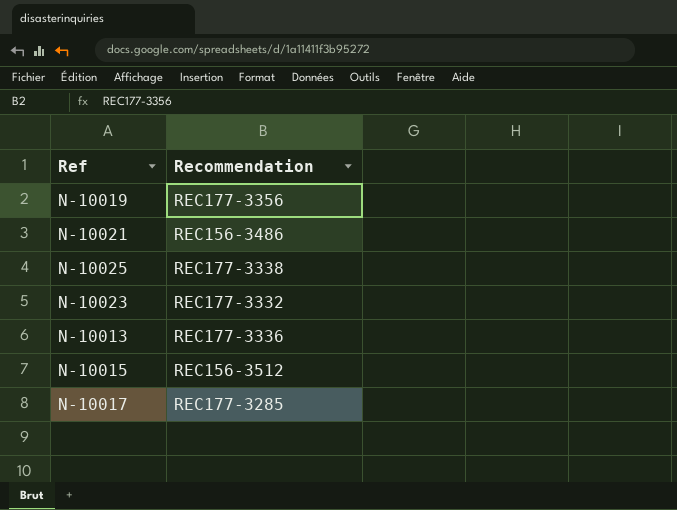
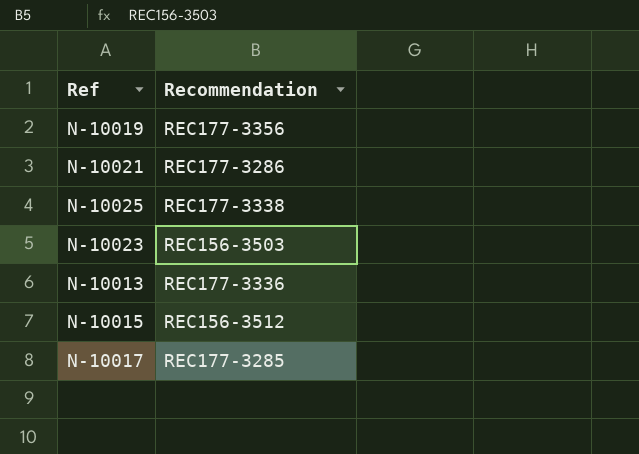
N-10021 | Recommendation: REC156-3486 -> REC177-3286
N-10023 | Recommendation: REC177-3332 -> REC156-3503

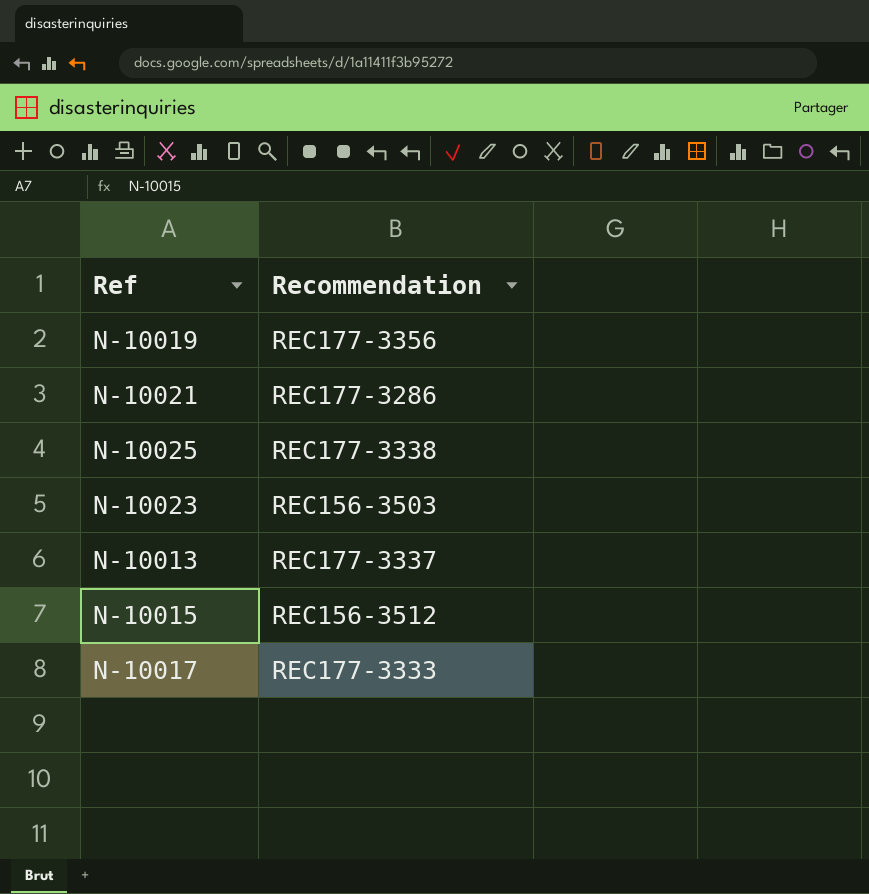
N-10013 | Recommendation: REC177-3336 -> REC177-3337
N-10017 | Recommendation: REC177-3285 -> REC177-3333

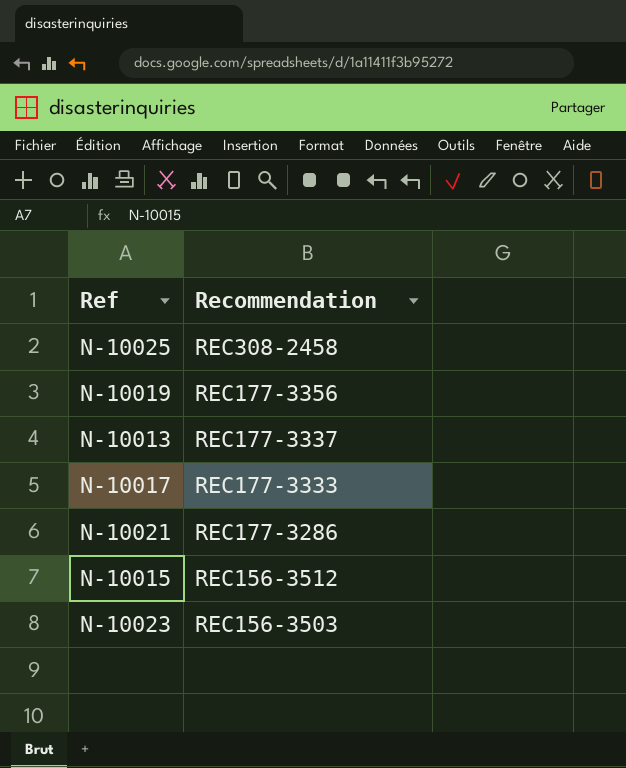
row order: none -> Recommendation descending
N-10025 | Recommendation: REC177-3338 -> REC308-2458

